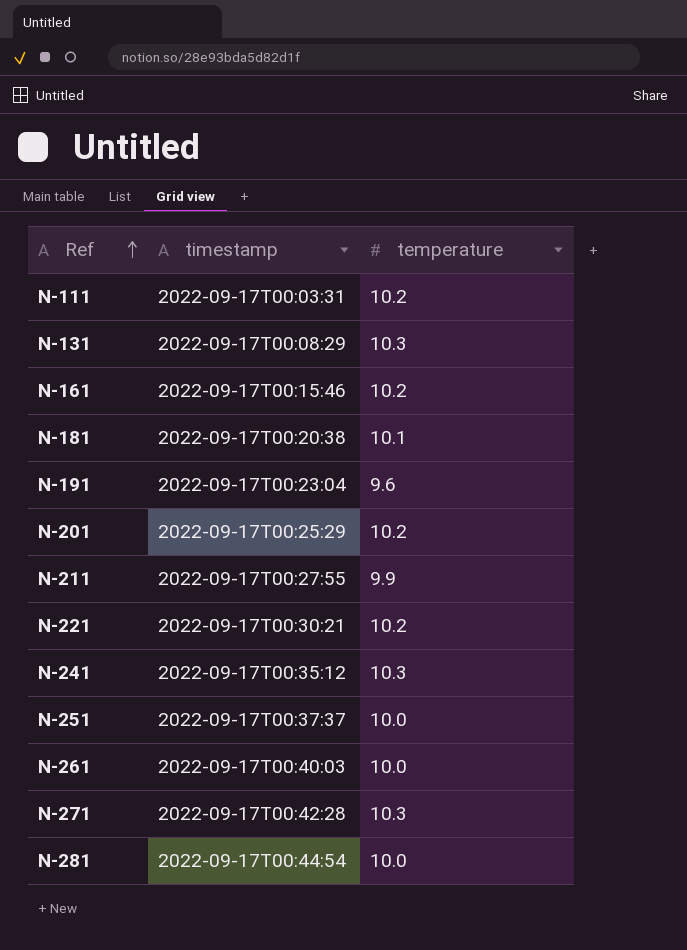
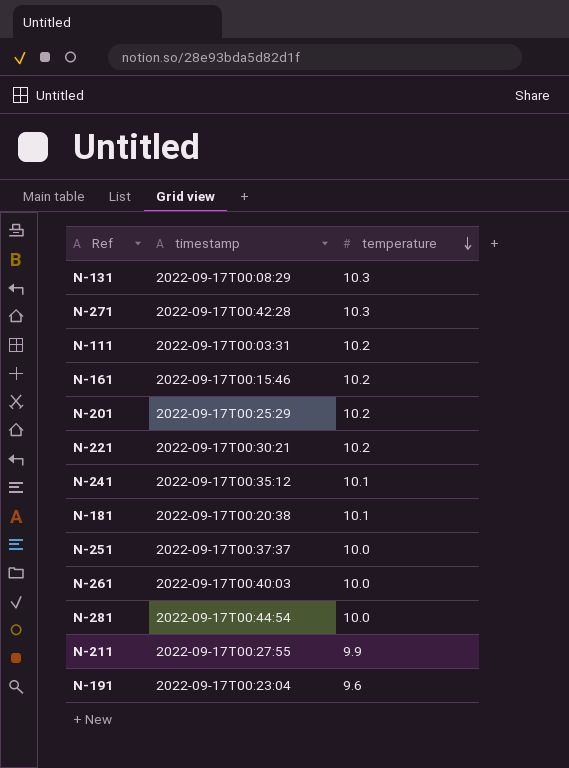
row order: Ref ascending -> temperature descending
N-241 | temperature: 10.3 -> 10.1

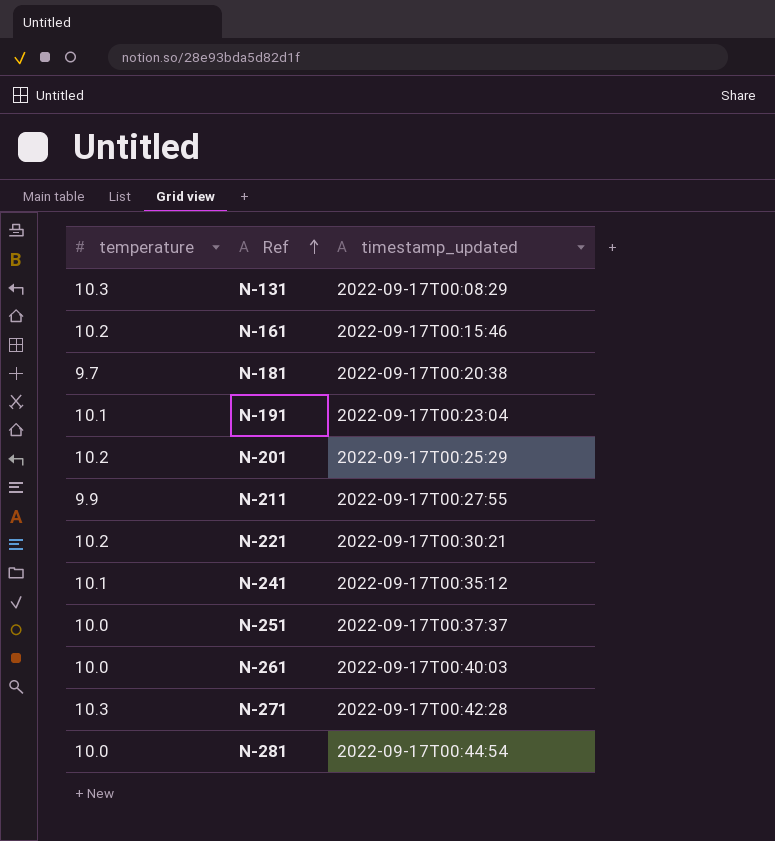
row order: temperature descending -> Ref ascending
column temperature | position: 3 -> 1
column name: timestamp -> timestamp_updated
row N-111: 2022-09-17T00:03:31 | 10.2 -> none
N-181 | temperature: 10.1 -> 9.7
N-191 | temperature: 9.6 -> 10.1

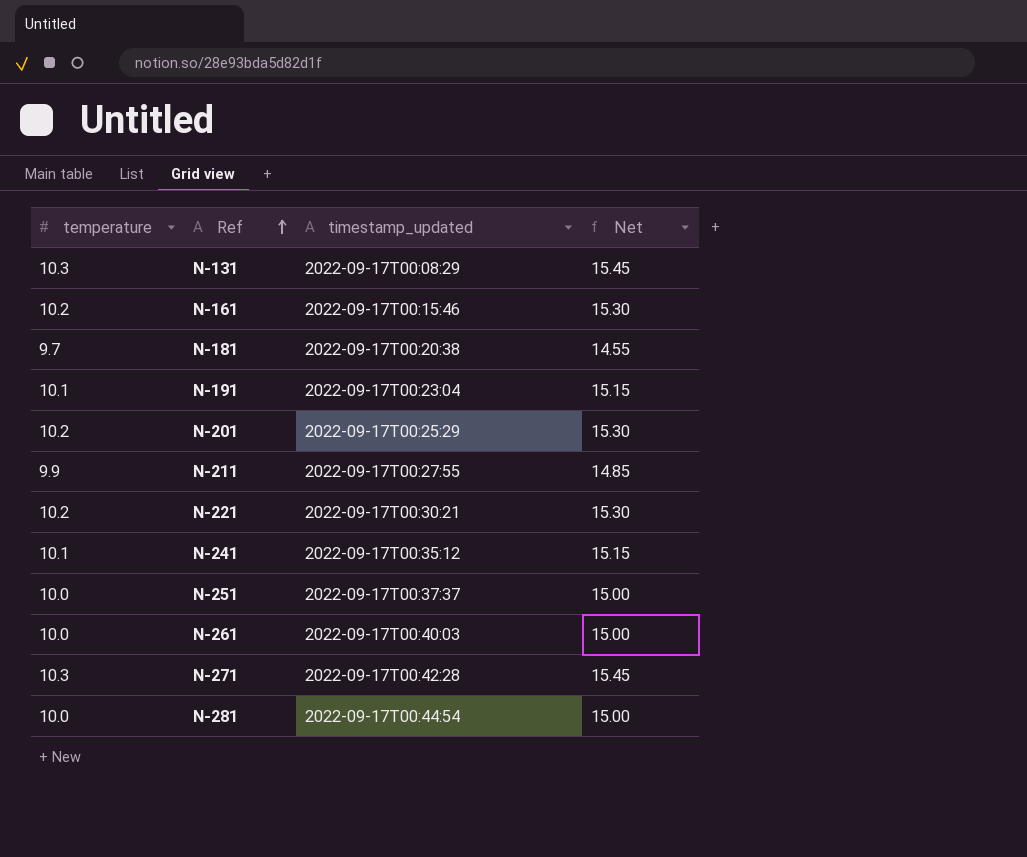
column Net | formula: none -> [temperature] * 1.5

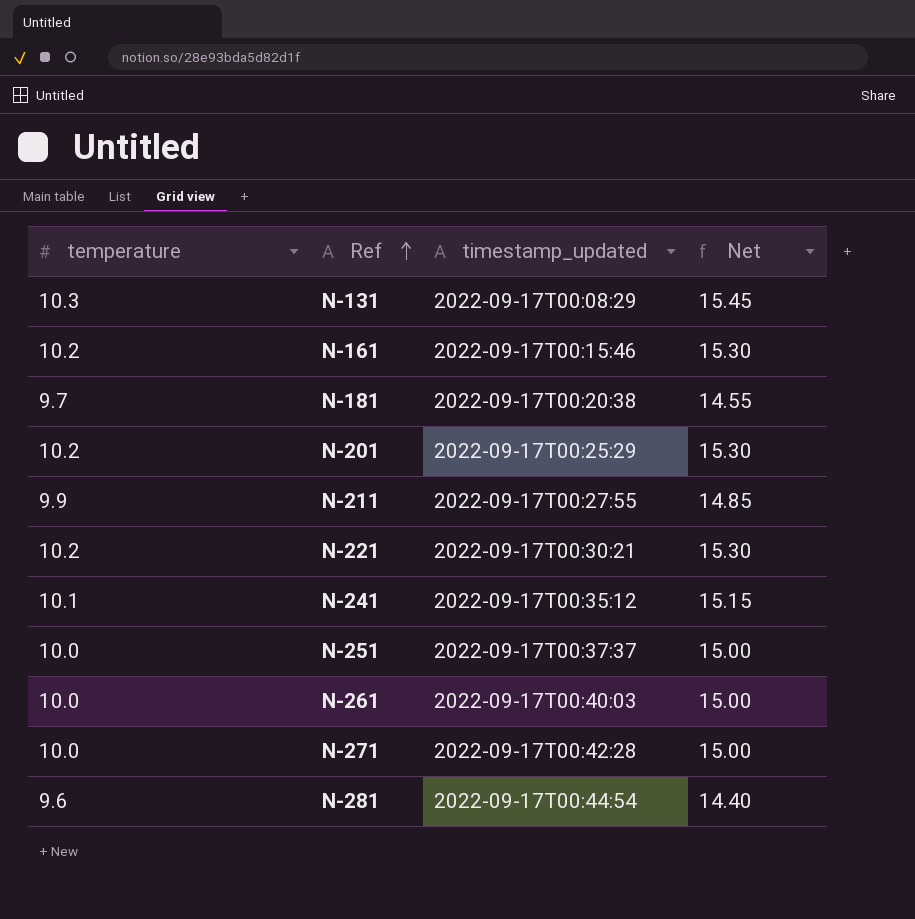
row N-191: 10.1 | 2022-09-17T00:23:04 | 15.15 -> none
N-271 | temperature: 10.3 -> 10.0
N-271 | Net: 15.45 -> 15.00
N-281 | temperature: 10.0 -> 9.6
N-281 | Net: 15.00 -> 14.40

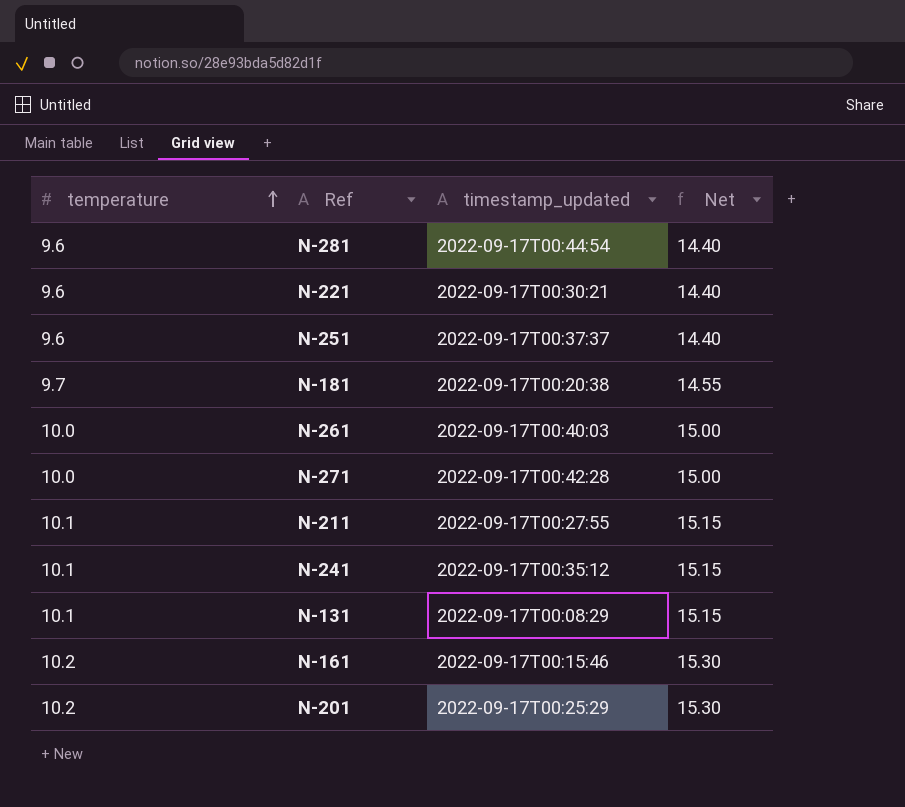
row order: Ref ascending -> temperature ascending
N-221 | temperature: 10.2 -> 9.6
N-221 | Net: 15.30 -> 14.40
N-251 | temperature: 10.0 -> 9.6
N-251 | Net: 15.00 -> 14.40
N-211 | temperature: 9.9 -> 10.1
N-211 | Net: 14.85 -> 15.15
N-131 | temperature: 10.3 -> 10.1
N-131 | Net: 15.45 -> 15.15

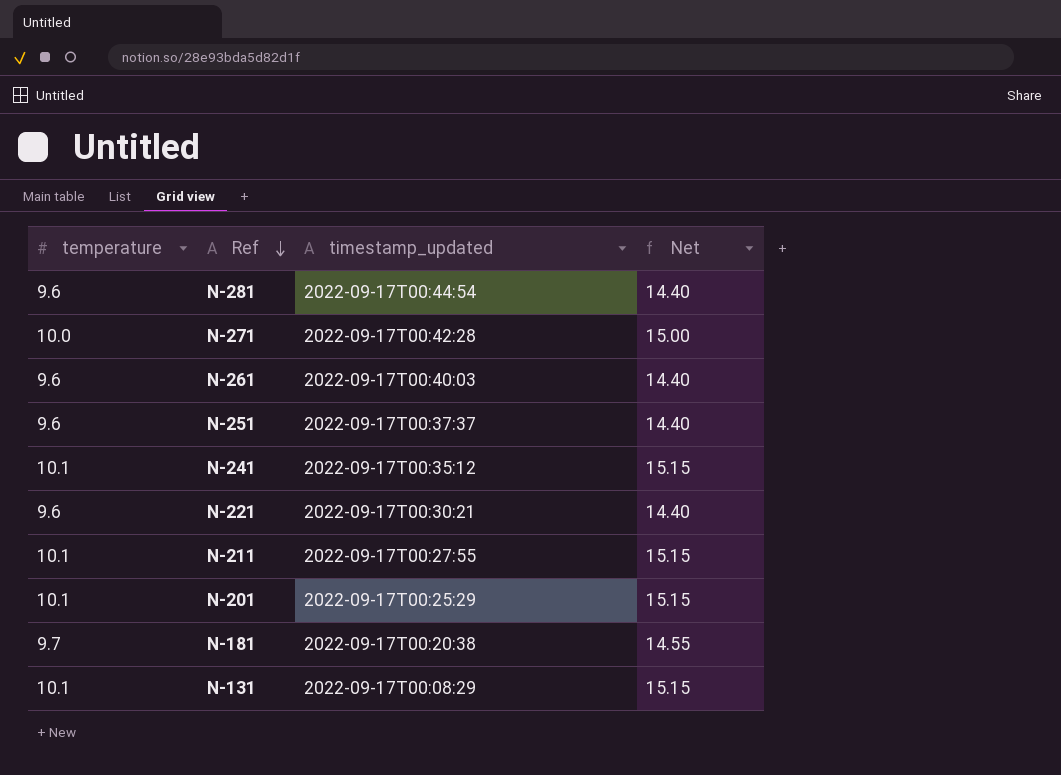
row order: temperature ascending -> Ref descending
row N-161: 10.2 | 2022-09-17T00:15:46 | 15.30 -> none
N-261 | temperature: 10.0 -> 9.6
N-261 | Net: 15.00 -> 14.40
N-201 | temperature: 10.2 -> 10.1
N-201 | Net: 15.30 -> 15.15

